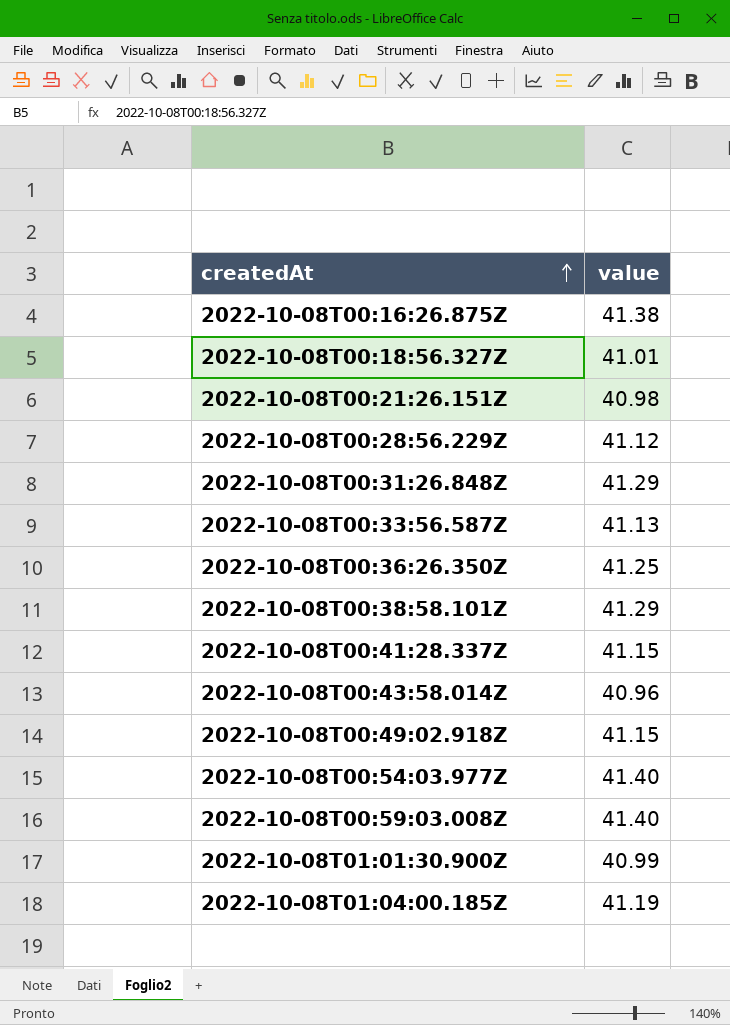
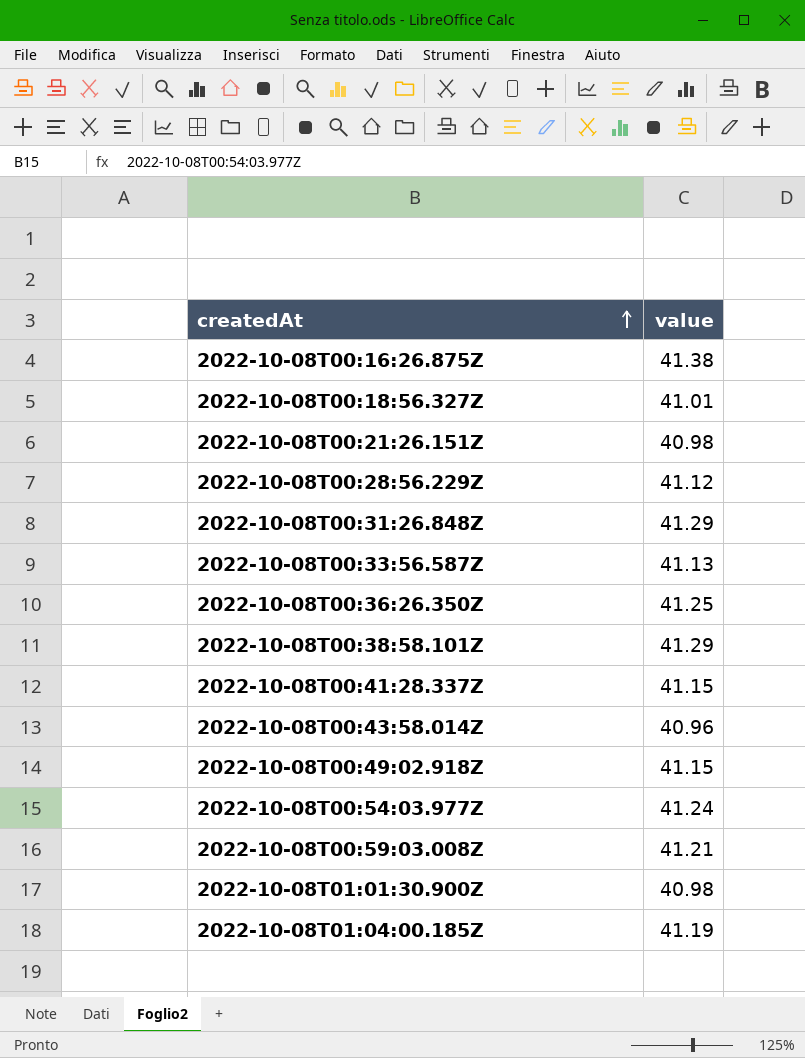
2022-10-08T00:54:03.977Z | value: 41.40 -> 41.24
2022-10-08T00:59:03.008Z | value: 41.40 -> 41.21
2022-10-08T01:01:30.900Z | value: 40.99 -> 40.98

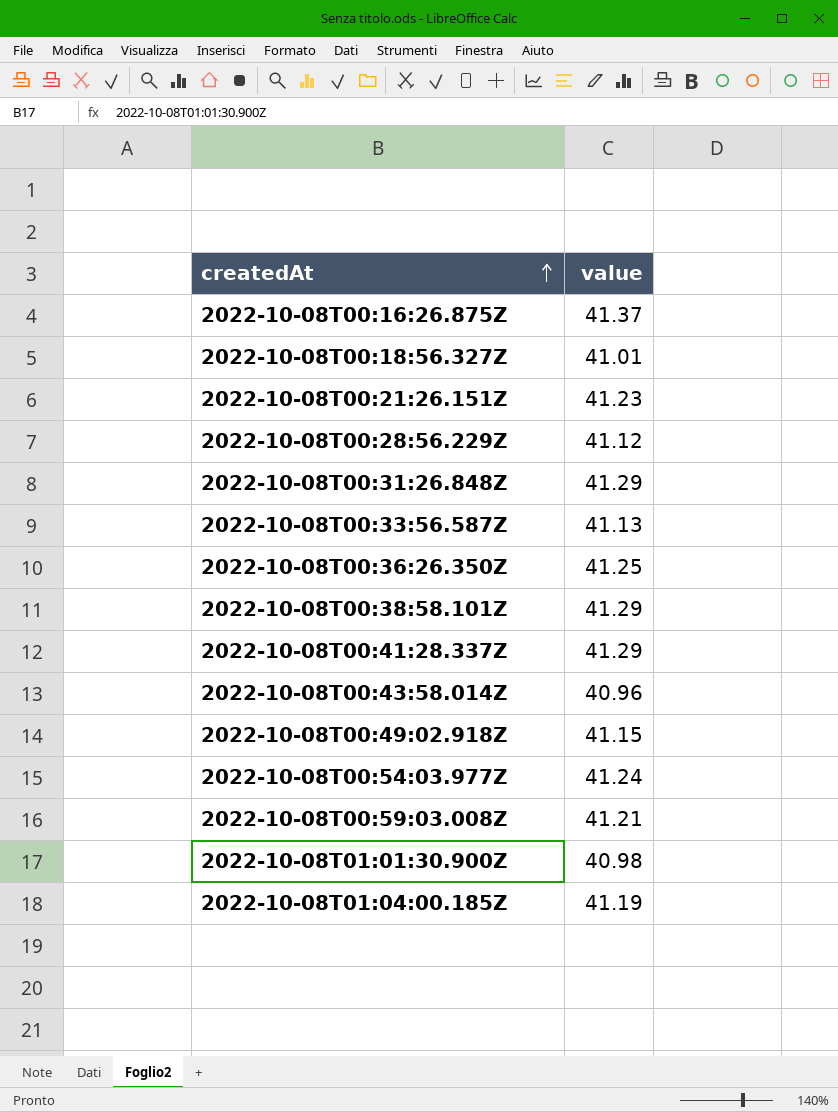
2022-10-08T00:16:26.875Z | value: 41.38 -> 41.37
2022-10-08T00:21:26.151Z | value: 40.98 -> 41.23
2022-10-08T00:41:28.337Z | value: 41.15 -> 41.29

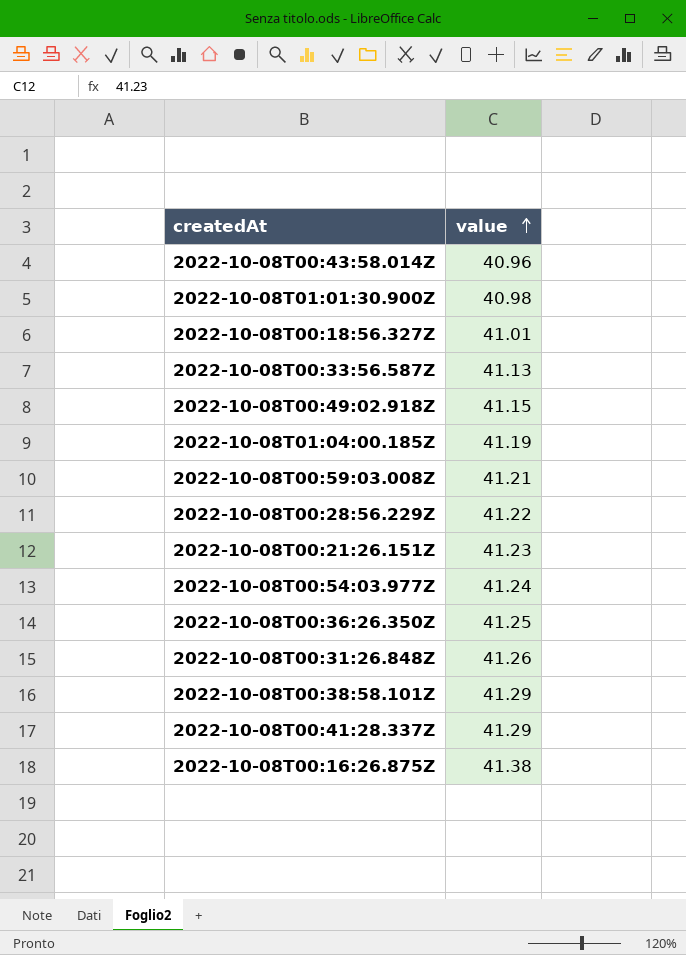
row order: createdAt ascending -> value ascending
2022-10-08T00:28:56.229Z | value: 41.12 -> 41.22
2022-10-08T00:31:26.848Z | value: 41.29 -> 41.26
2022-10-08T00:16:26.875Z | value: 41.37 -> 41.38

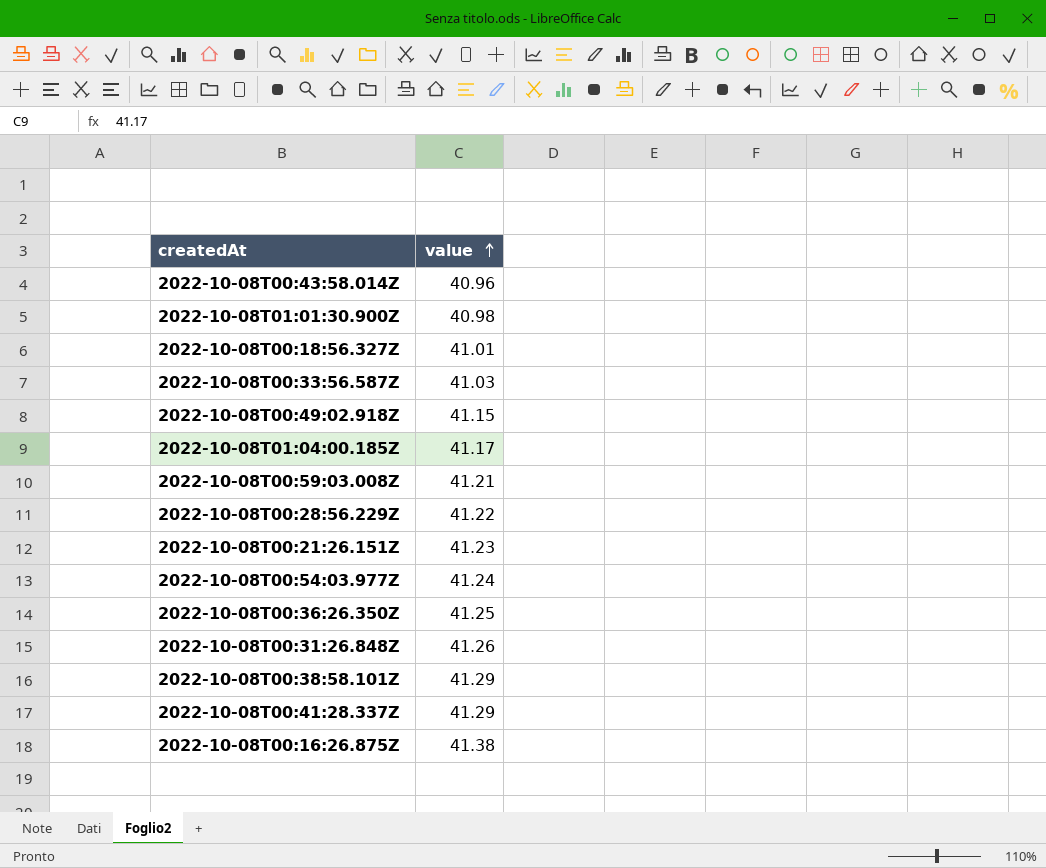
2022-10-08T00:33:56.587Z | value: 41.13 -> 41.03
2022-10-08T01:04:00.185Z | value: 41.19 -> 41.17

